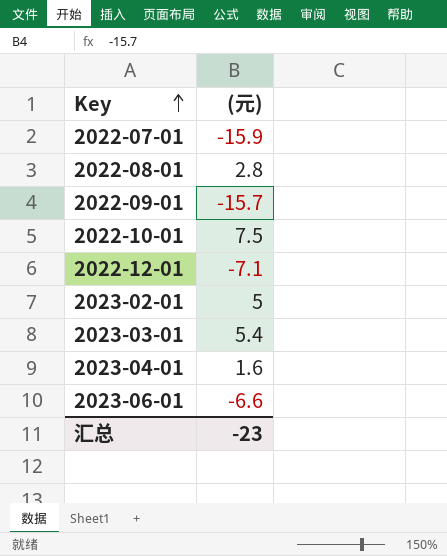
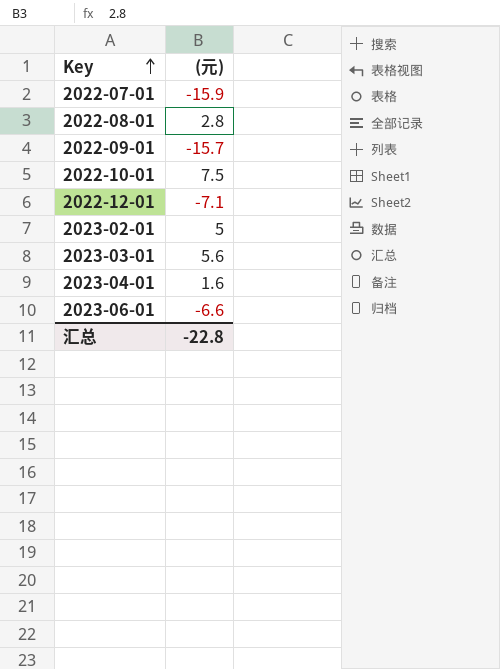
2023-03-01 | (元): 5.4 -> 5.6
汇总 | (元): -23 -> -22.8

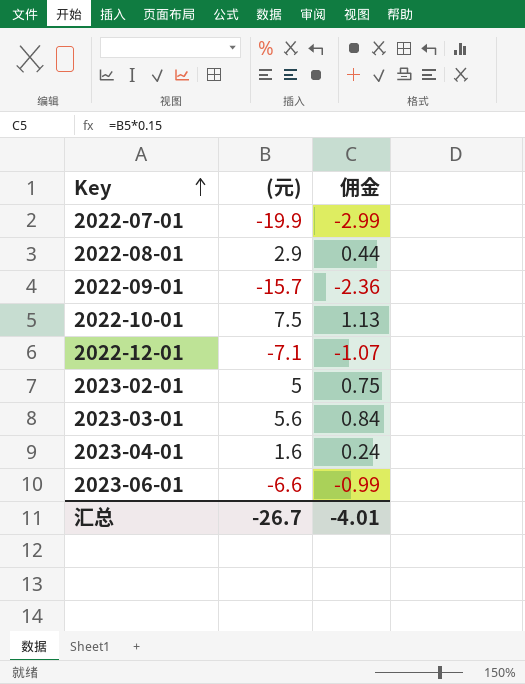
column 佣金 | formula: none -> [(元)] * 0.15
2022-07-01 | (元): -15.9 -> -19.9
2022-08-01 | (元): 2.8 -> 2.9
汇总 | (元): -22.8 -> -26.7

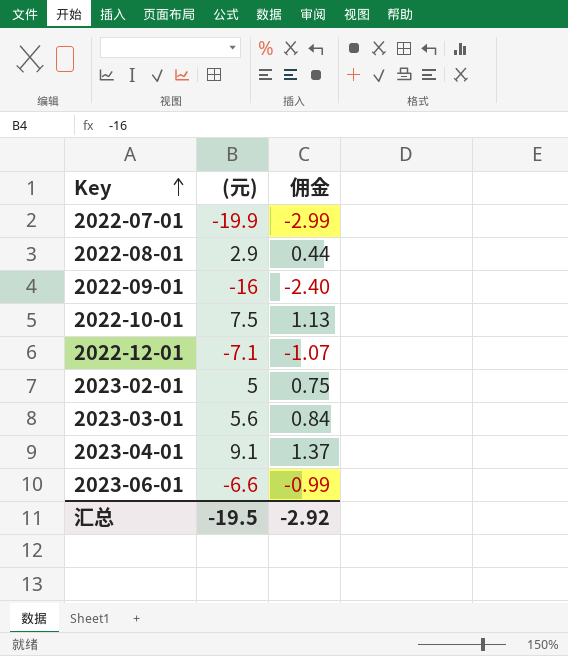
2022-09-01 | (元): -15.7 -> -16
2022-09-01 | 佣金: -2.36 -> -2.40
2023-04-01 | (元): 1.6 -> 9.1
2023-04-01 | 佣金: 0.24 -> 1.37
汇总 | (元): -26.7 -> -19.5
汇总 | 佣金: -4.01 -> -2.92

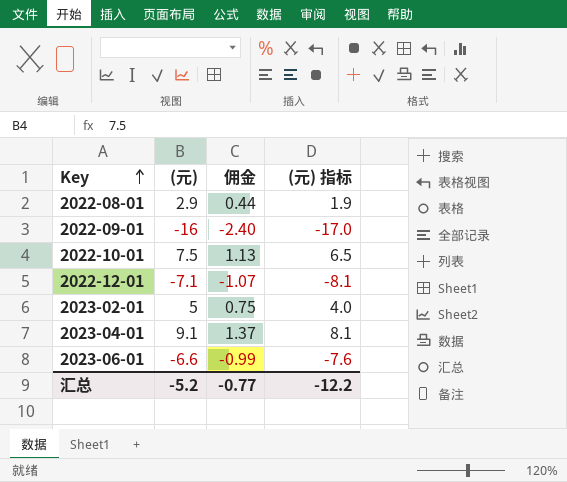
column (元) 指标 | formula: none -> [(元)] - 1
row 2022-07-01: -19.9 | -2.99 -> none
row 2023-03-01: 5.6 | 0.84 -> none
汇总 | (元): -19.5 -> -5.2
汇总 | 佣金: -2.92 -> -0.77

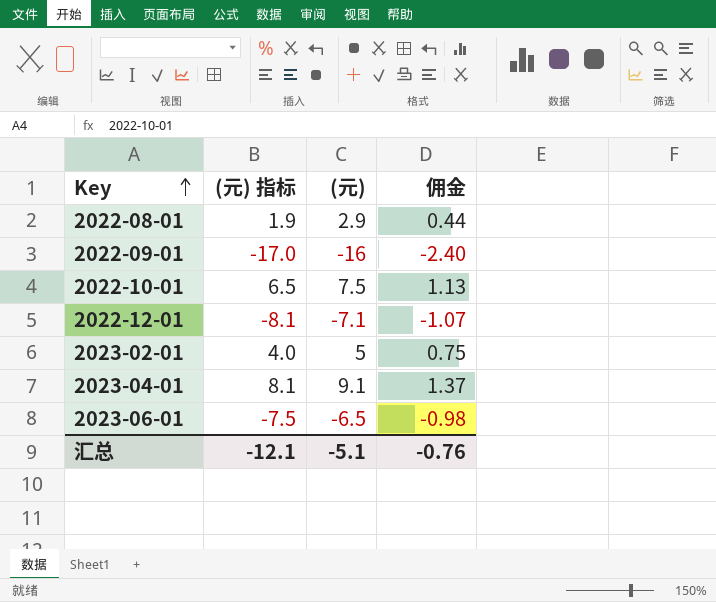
column (元) 指标 | position: 4 -> 2
2023-06-01 | (元) 指标: -7.6 -> -7.5
2023-06-01 | (元): -6.6 -> -6.5
2023-06-01 | 佣金: -0.99 -> -0.98
汇总 | (元) 指标: -12.2 -> -12.1
汇总 | (元): -5.2 -> -5.1
汇总 | 佣金: -0.77 -> -0.76

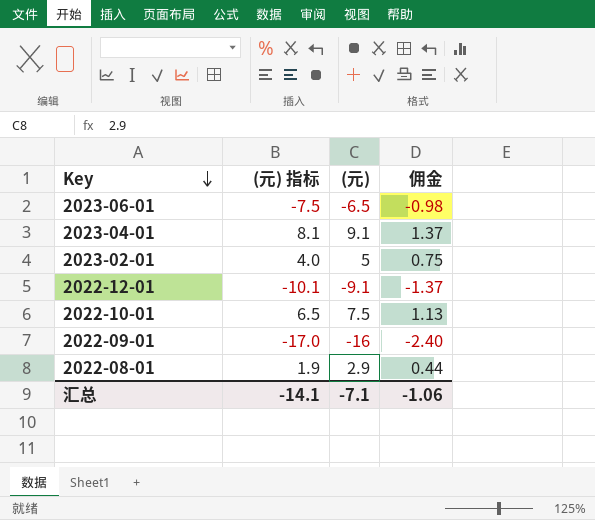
row order: Key ascending -> Key descending
2022-12-01 | (元) 指标: -8.1 -> -10.1
2022-12-01 | (元): -7.1 -> -9.1
2022-12-01 | 佣金: -1.07 -> -1.37
汇总 | (元) 指标: -12.1 -> -14.1
汇总 | (元): -5.1 -> -7.1
汇总 | 佣金: -0.76 -> -1.06

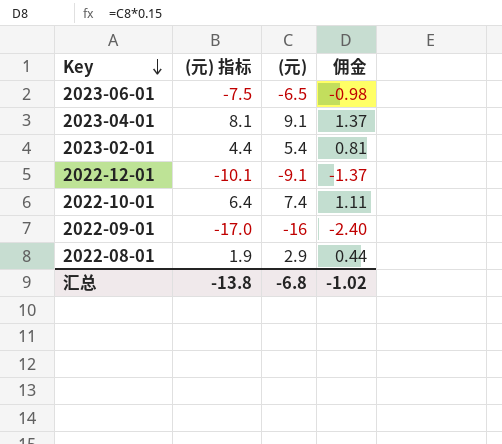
2023-02-01 | (元) 指标: 4.0 -> 4.4
2023-02-01 | (元): 5 -> 5.4
2023-02-01 | 佣金: 0.75 -> 0.81
2022-10-01 | (元) 指标: 6.5 -> 6.4
2022-10-01 | (元): 7.5 -> 7.4
2022-10-01 | 佣金: 1.13 -> 1.11
汇总 | (元) 指标: -14.1 -> -13.8
汇总 | (元): -7.1 -> -6.8
汇总 | 佣金: -1.06 -> -1.02

